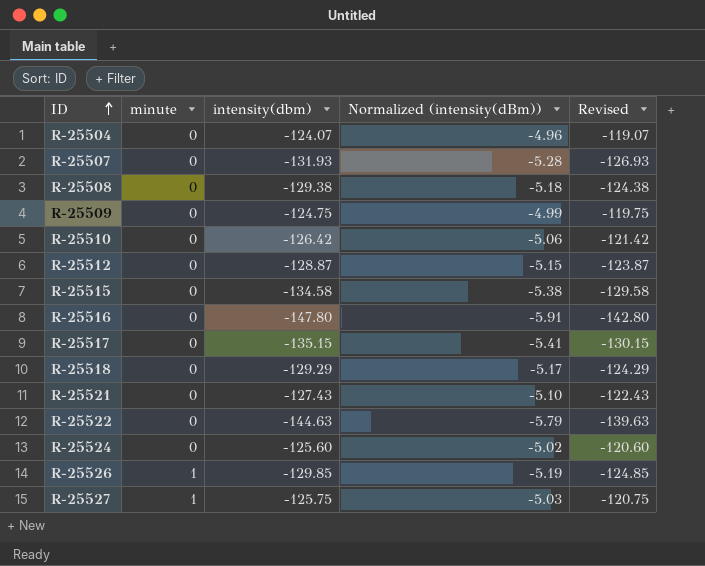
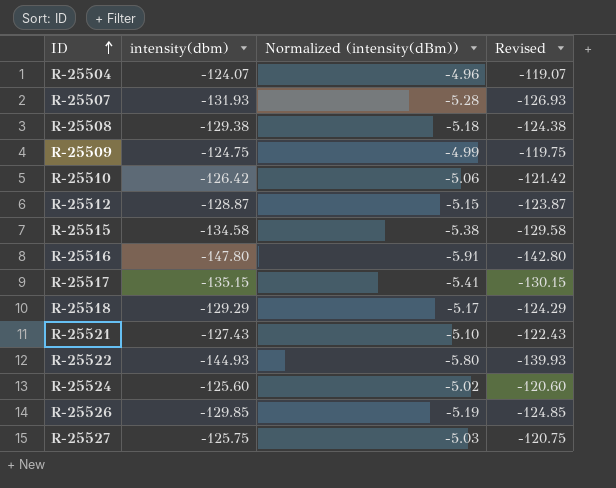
column minute | position: 2 -> none
R-25522 | intensity(dbm): -144.63 -> -144.93
R-25522 | Normalized (intensity(dBm)): -5.79 -> -5.80
R-25522 | Revised: -139.63 -> -139.93

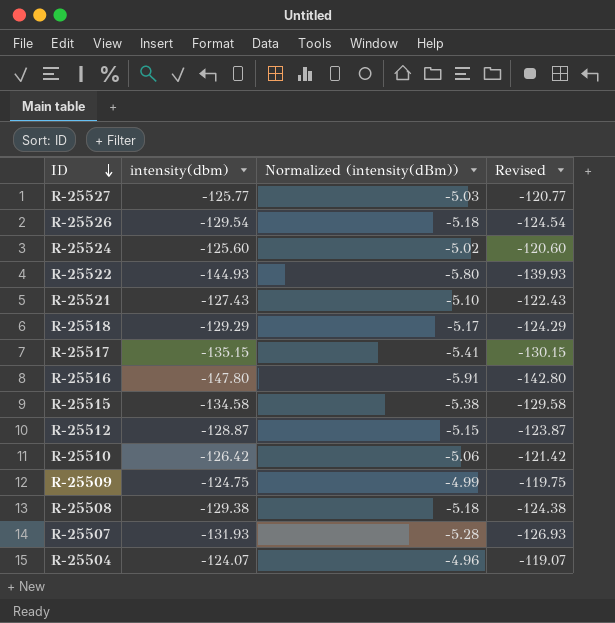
row order: ID ascending -> ID descending
R-25527 | intensity(dbm): -125.75 -> -125.77
R-25527 | Revised: -120.75 -> -120.77
R-25526 | intensity(dbm): -129.85 -> -129.54
R-25526 | Normalized (intensity(dBm)): -5.19 -> -5.18
R-25526 | Revised: -124.85 -> -124.54

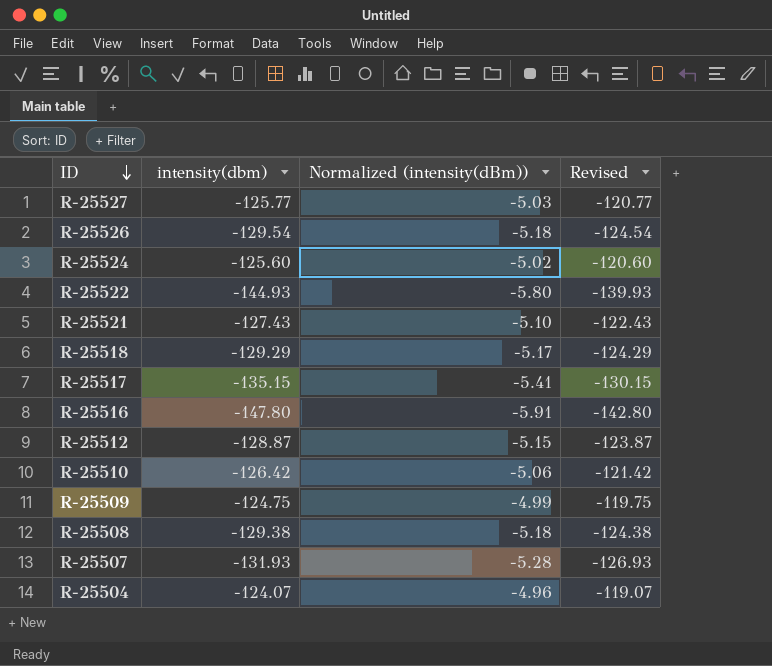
row R-25515: -134.58 | -5.38 | -129.58 -> none

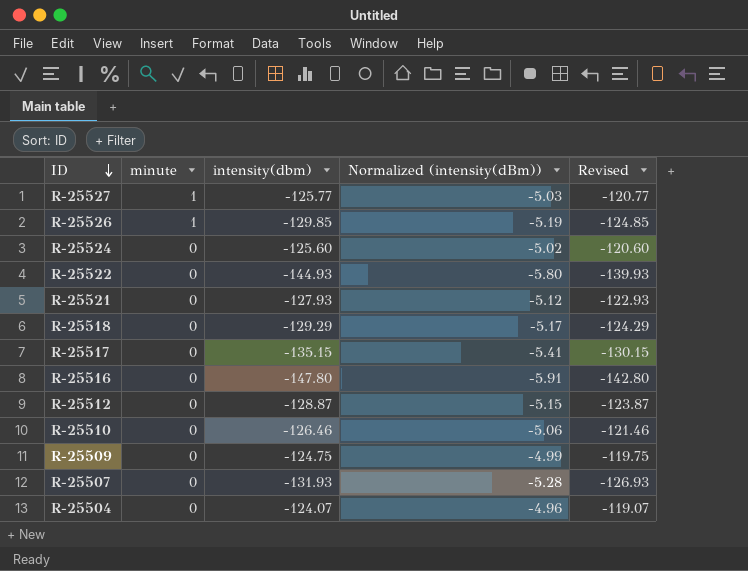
column minute | position: none -> 2
row R-25508: -129.38 | -5.18 | -124.38 -> none
R-25526 | intensity(dbm): -129.54 -> -129.85
R-25526 | Normalized (intensity(dBm)): -5.18 -> -5.19
R-25526 | Revised: -124.54 -> -124.85
R-25521 | intensity(dbm): -127.43 -> -127.93
R-25521 | Normalized (intensity(dBm)): -5.10 -> -5.12
R-25521 | Revised: -122.43 -> -122.93
R-25510 | intensity(dbm): -126.42 -> -126.46
R-25510 | Revised: -121.42 -> -121.46

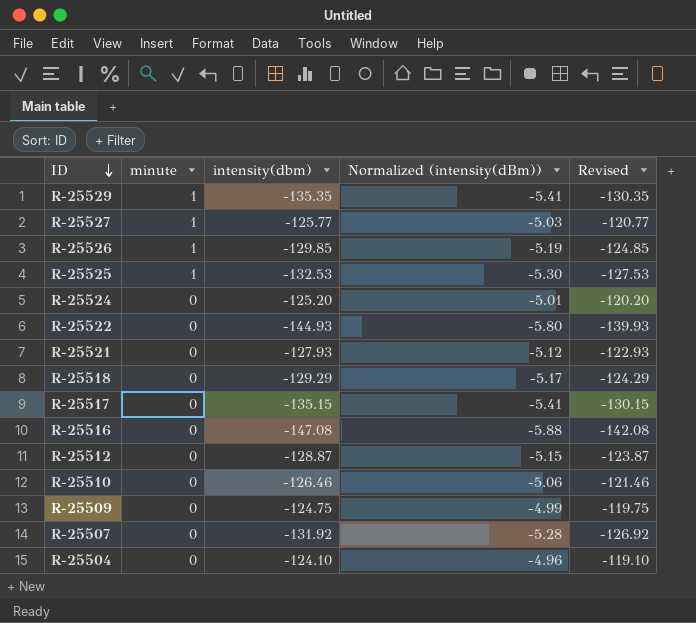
row R-25529: none -> 1 | -135.35 | -5.41 | -130.35
row R-25525: none -> 1 | -132.53 | -5.30 | -127.53
R-25524 | intensity(dbm): -125.60 -> -125.20
R-25524 | Normalized (intensity(dBm)): -5.02 -> -5.01
R-25524 | Revised: -120.60 -> -120.20
R-25516 | intensity(dbm): -147.80 -> -147.08
R-25516 | Normalized (intensity(dBm)): -5.91 -> -5.88
R-25516 | Revised: -142.80 -> -142.08
R-25507 | intensity(dbm): -131.93 -> -131.92
R-25507 | Revised: -126.93 -> -126.92
R-25504 | intensity(dbm): -124.07 -> -124.10
R-25504 | Revised: -119.07 -> -119.10

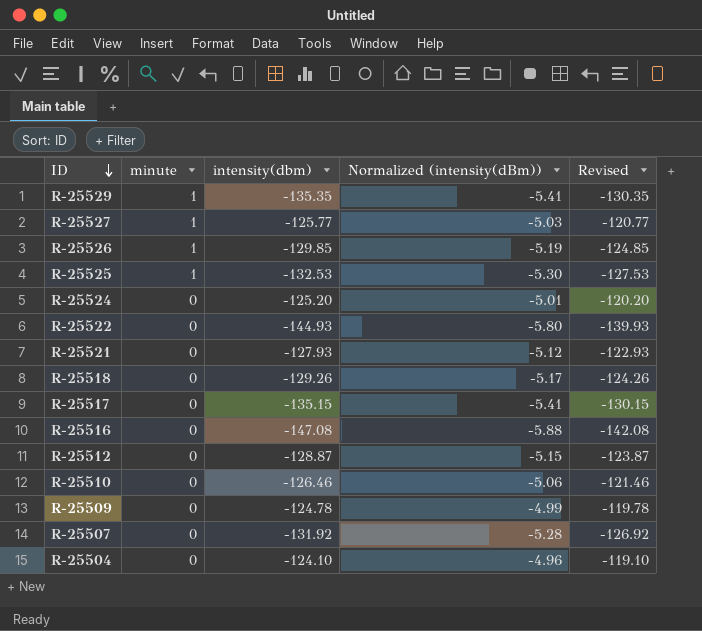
R-25518 | intensity(dbm): -129.29 -> -129.26
R-25518 | Revised: -124.29 -> -124.26
R-25509 | intensity(dbm): -124.75 -> -124.78
R-25509 | Revised: -119.75 -> -119.78

